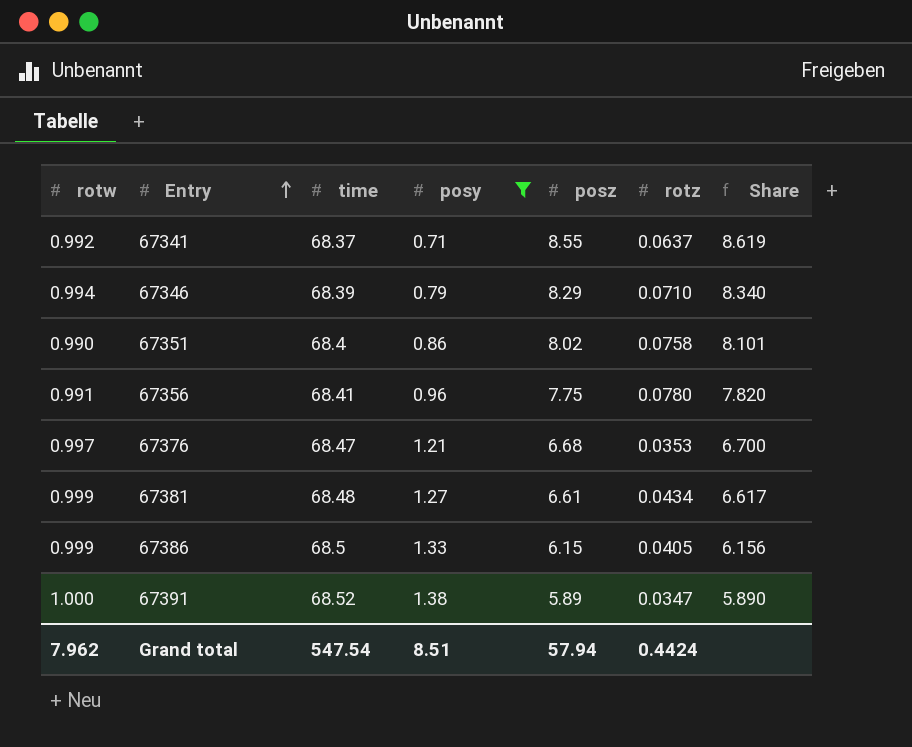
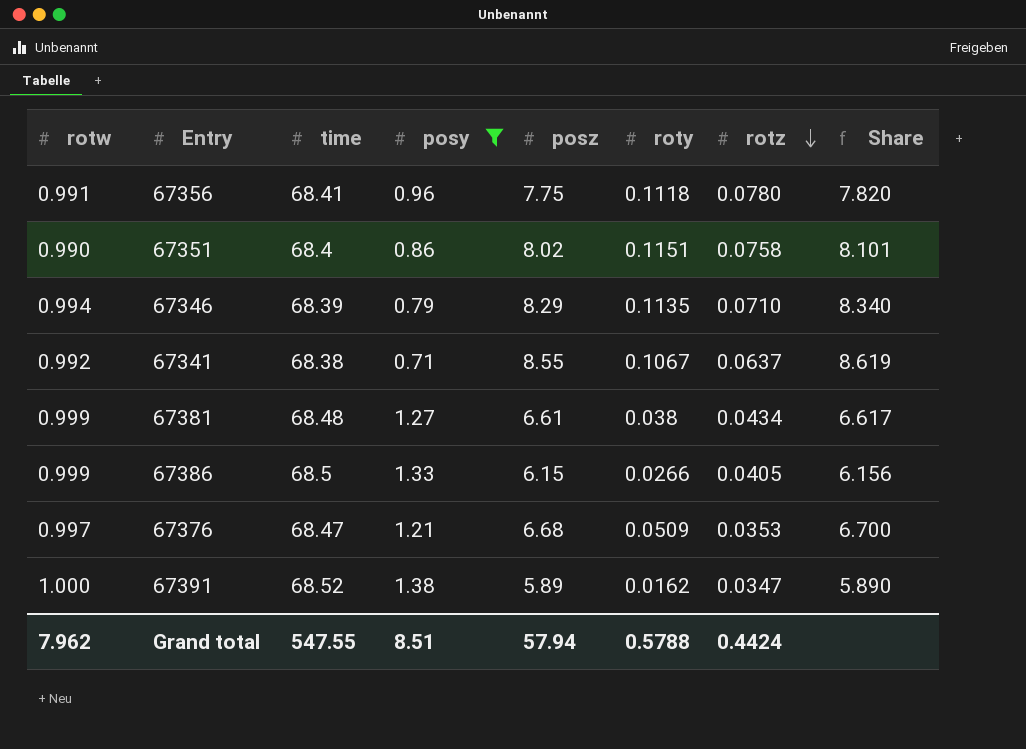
row order: Entry ascending -> rotz descending
column roty | position: none -> 6
67341 | time: 68.37 -> 68.38
Grand total | time: 547.54 -> 547.55

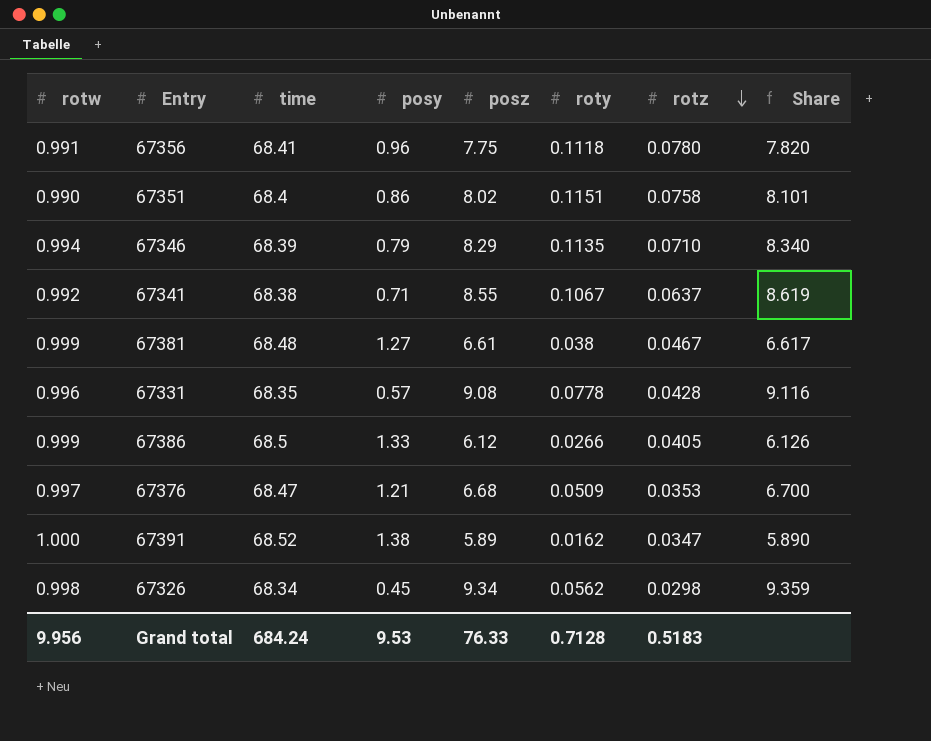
filter: posy >= 0.71 -> none
67381 | rotz: 0.0434 -> 0.0467
67386 | posz: 6.15 -> 6.12
67386 | Share: 6.156 -> 6.126
Grand total | rotw: 7.962 -> 9.956
Grand total | time: 547.55 -> 684.24
Grand total | posy: 8.51 -> 9.53
Grand total | posz: 57.94 -> 76.33
Grand total | roty: 0.5788 -> 0.7128
Grand total | rotz: 0.4424 -> 0.5183

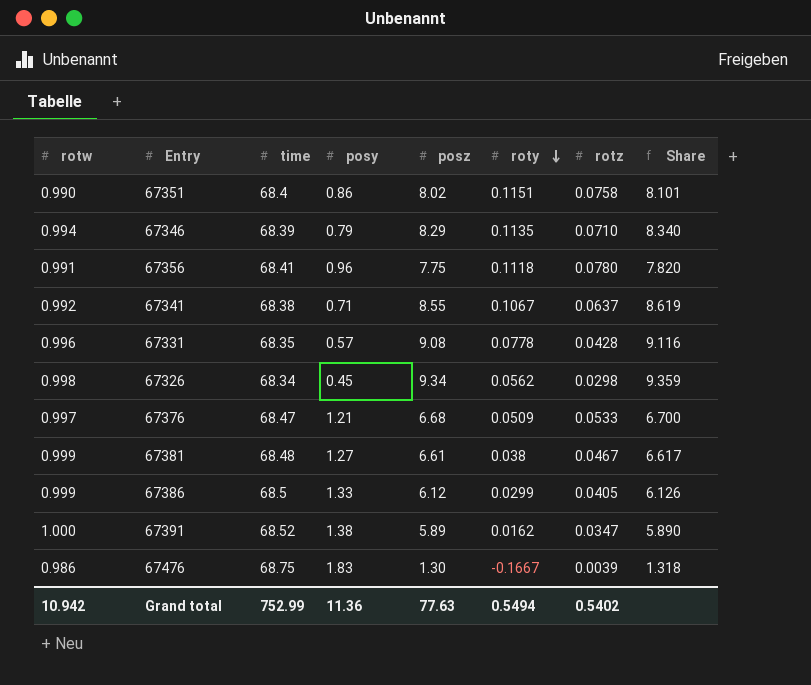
row order: rotz descending -> roty descending
67376 | rotz: 0.0353 -> 0.0533
67386 | roty: 0.0266 -> 0.0299
row 67476: none -> 0.986 | 68.75 | 1.83 | 1.30 | -0.1667 | 0.0039 | 1.318
Grand total | rotw: 9.956 -> 10.942
Grand total | time: 684.24 -> 752.99
Grand total | posy: 9.53 -> 11.36
Grand total | posz: 76.33 -> 77.63
Grand total | roty: 0.7128 -> 0.5494
Grand total | rotz: 0.5183 -> 0.5402

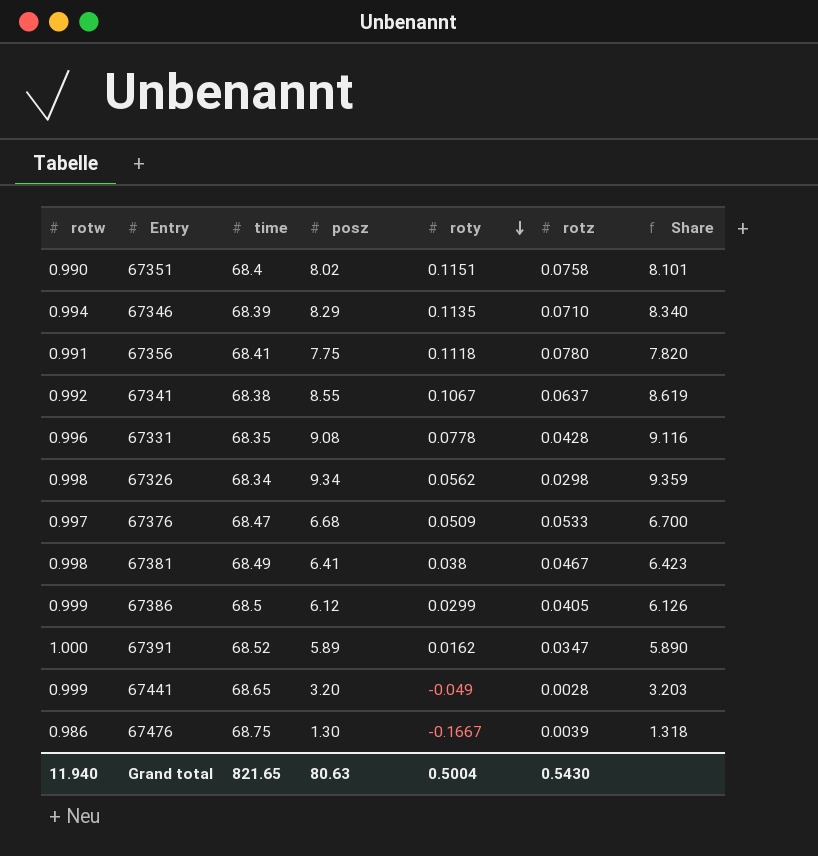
column posy | position: 4 -> none
67381 | rotw: 0.999 -> 0.998
67381 | time: 68.48 -> 68.49
67381 | posz: 6.61 -> 6.41
67381 | Share: 6.617 -> 6.423
row 67441: none -> 0.999 | 68.65 | 3.20 | -0.049 | 0.0028 | 3.203
Grand total | rotw: 10.942 -> 11.940
Grand total | time: 752.99 -> 821.65
Grand total | posz: 77.63 -> 80.63
Grand total | roty: 0.5494 -> 0.5004
Grand total | rotz: 0.5402 -> 0.5430

